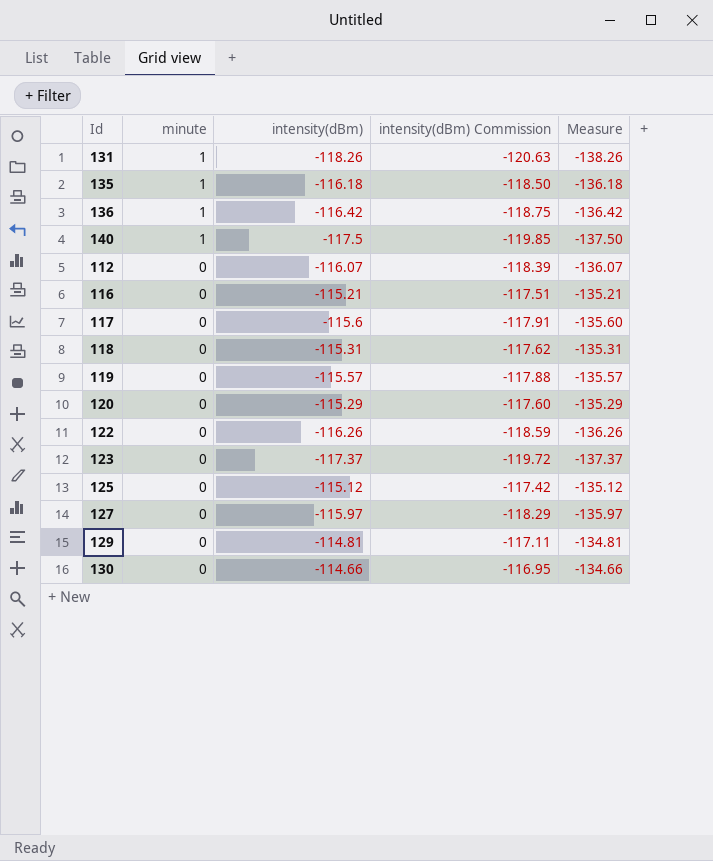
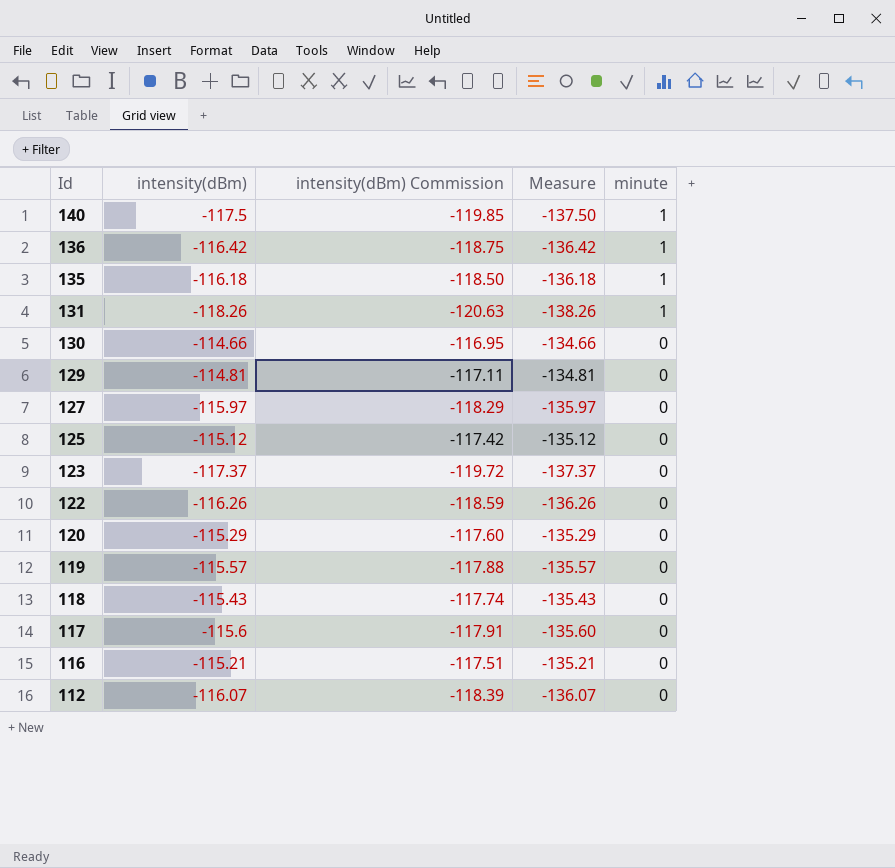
row order: minute descending -> Id descending
column minute | position: 2 -> 5
118 | intensity(dBm): -115.31 -> -115.43
118 | intensity(dBm) Commission: -117.62 -> -117.74
118 | Measure: -135.31 -> -135.43

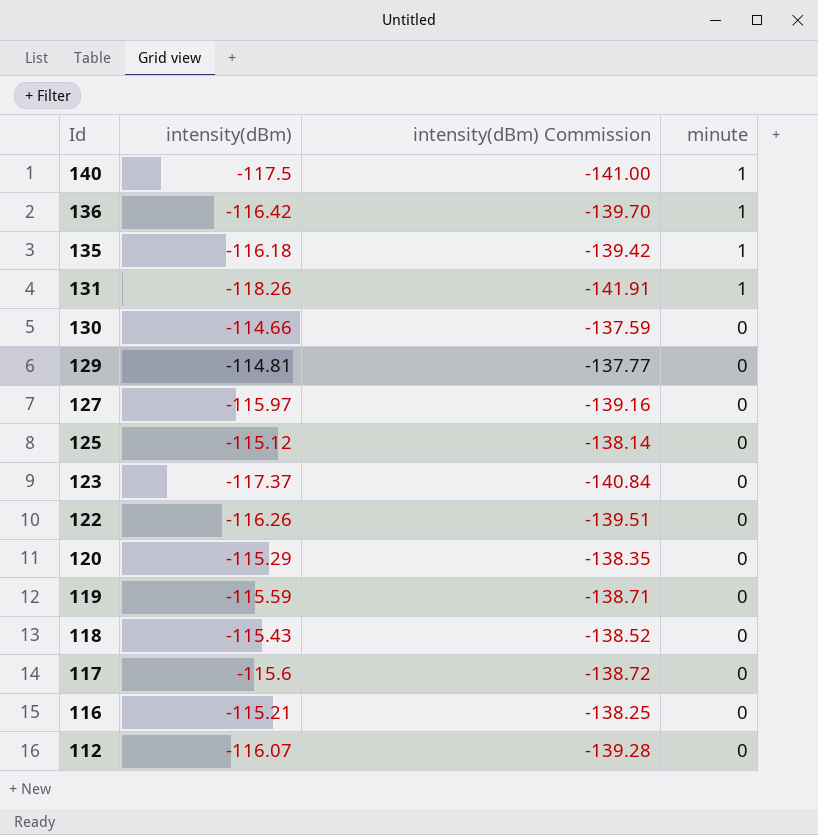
column Measure | formula: [intensity(dBm)] - 20 -> none
column intensity(dBm) Commission | formula: [intensity(dBm)] * 1.02 -> [intensity(dBm)] * 1.2
119 | intensity(dBm): -115.57 -> -115.59

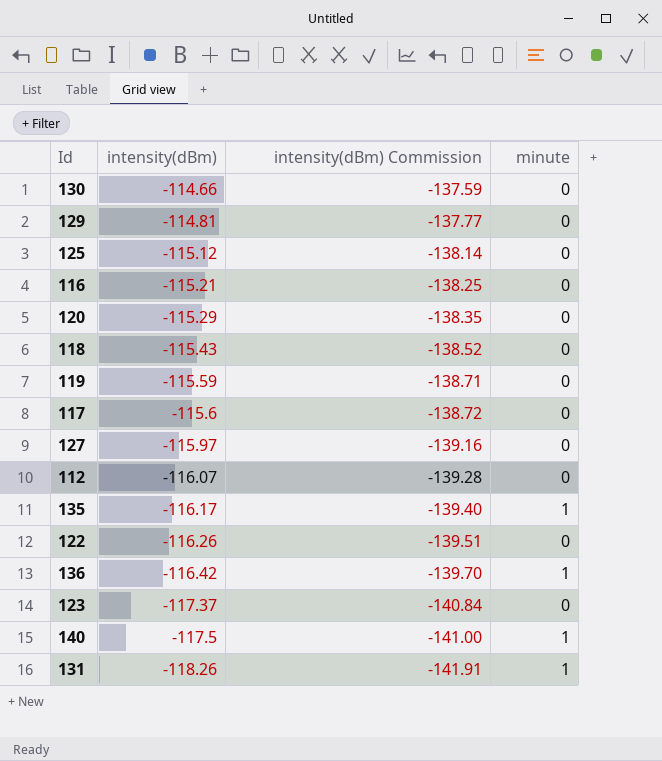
row order: Id descending -> intensity(dBm) descending
135 | intensity(dBm): -116.18 -> -116.17
135 | intensity(dBm) Commission: -139.42 -> -139.40

